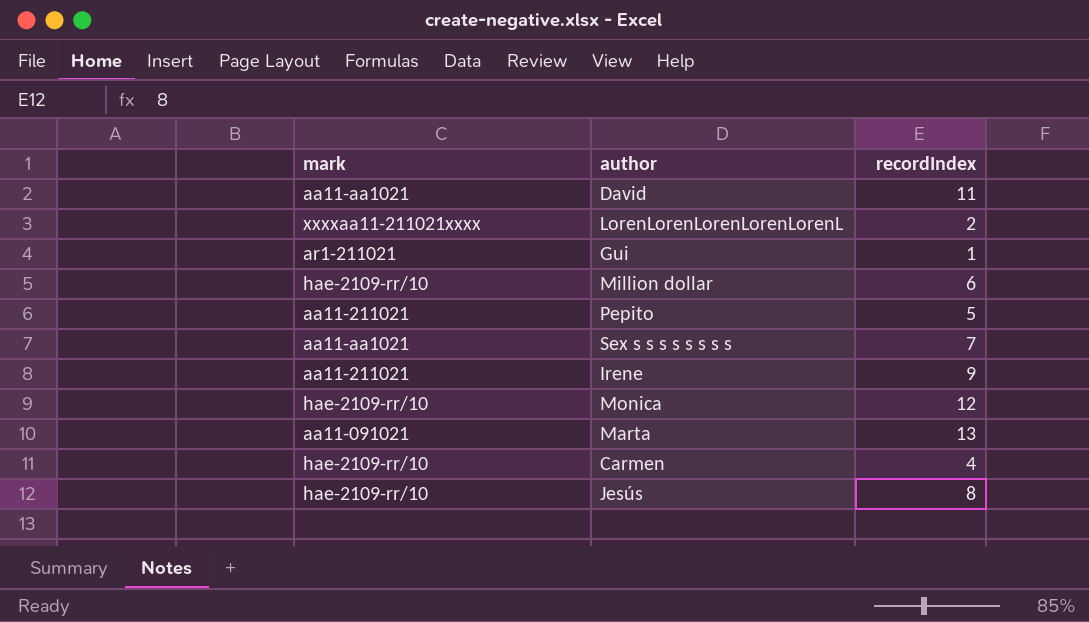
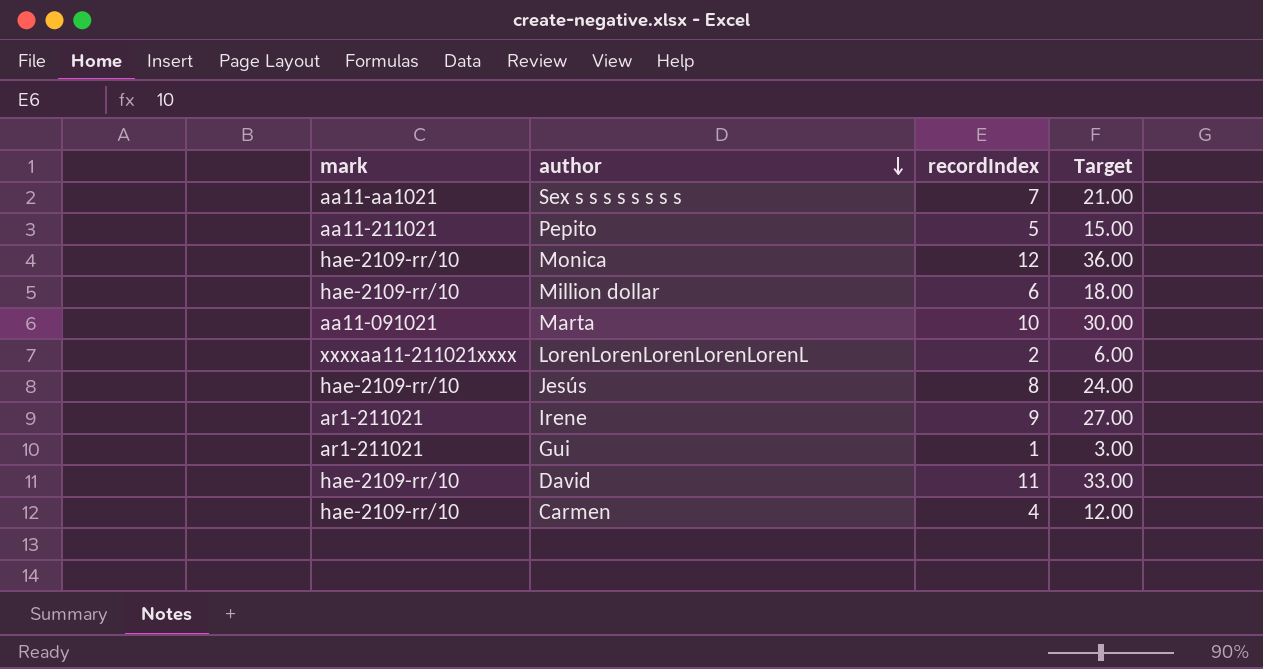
row order: none -> author descending
column Target | formula: none -> [recordIndex] * 3
Marta | recordIndex: 13 -> 10
Irene | mark: aa11-211021 -> ar1-211021
David | mark: aa11-aa1021 -> hae-2109-rr/10

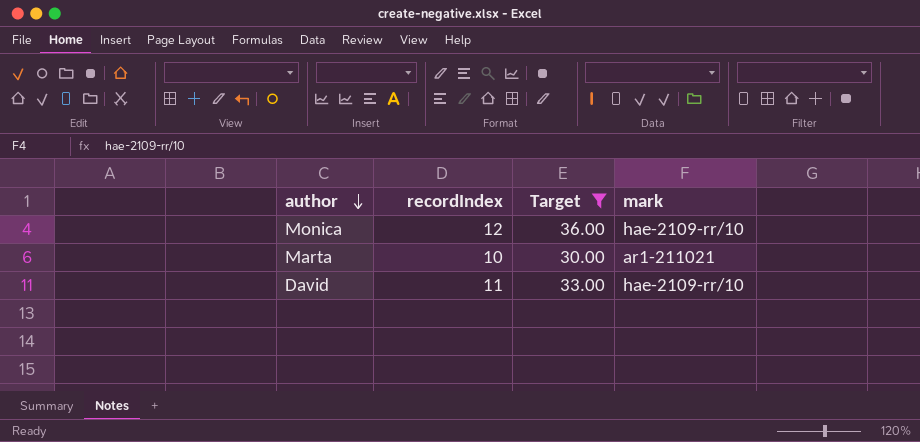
filter: none -> Target >= 30.00
column mark | position: 1 -> 4
Marta | mark: aa11-091021 -> ar1-211021

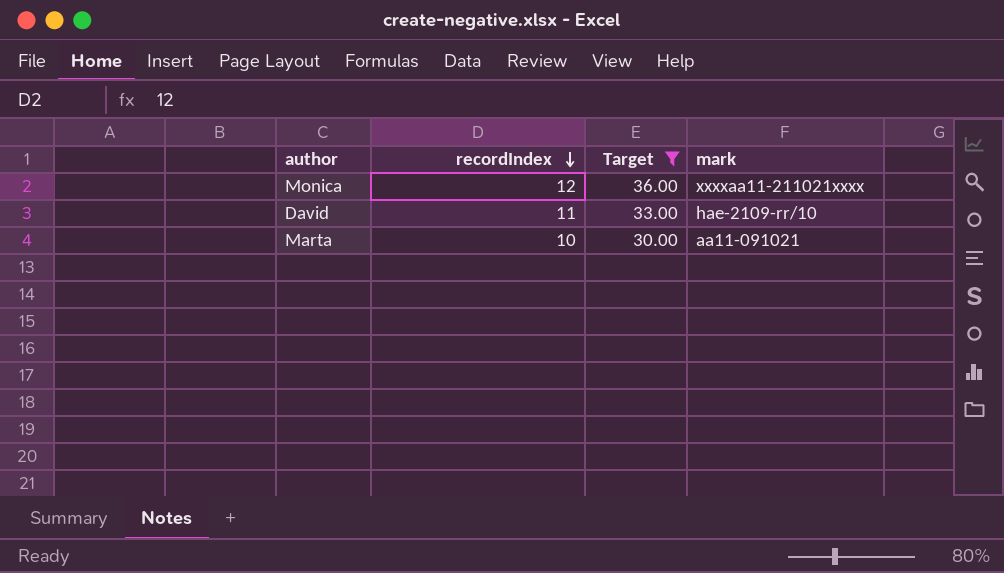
row order: author descending -> recordIndex descending
Monica | mark: hae-2109-rr/10 -> xxxxaa11-211021xxxx
Marta | mark: ar1-211021 -> aa11-091021

